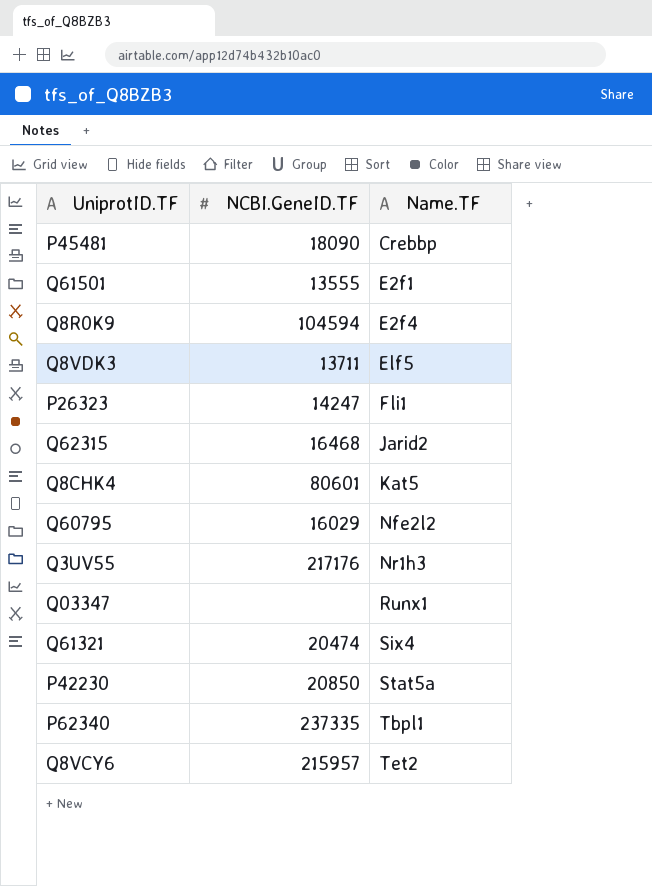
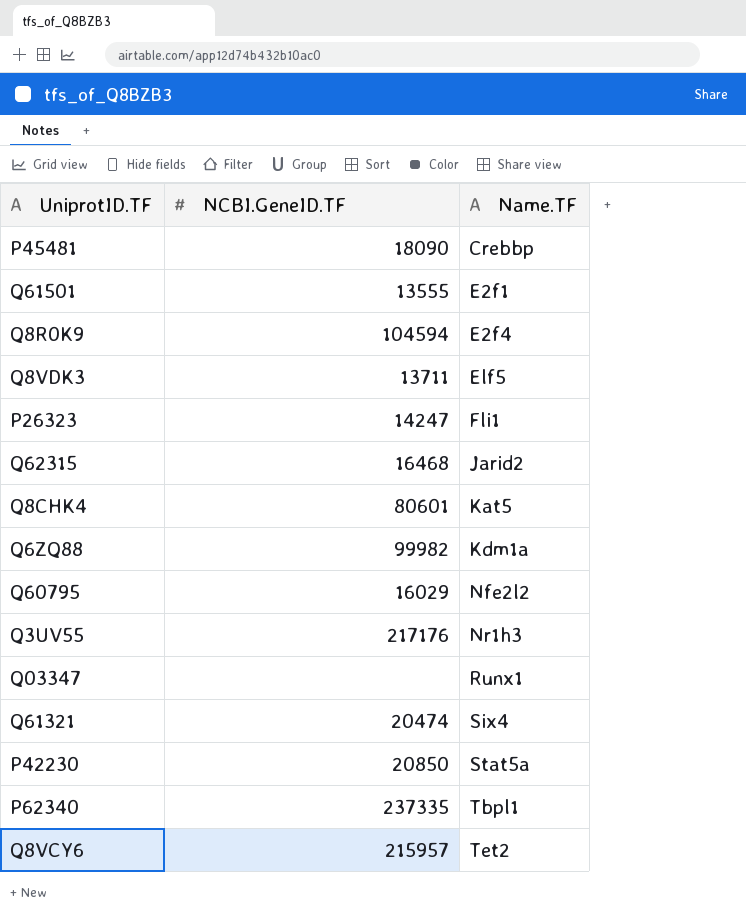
row Q6ZQ88: none -> 99982 | Kdm1a

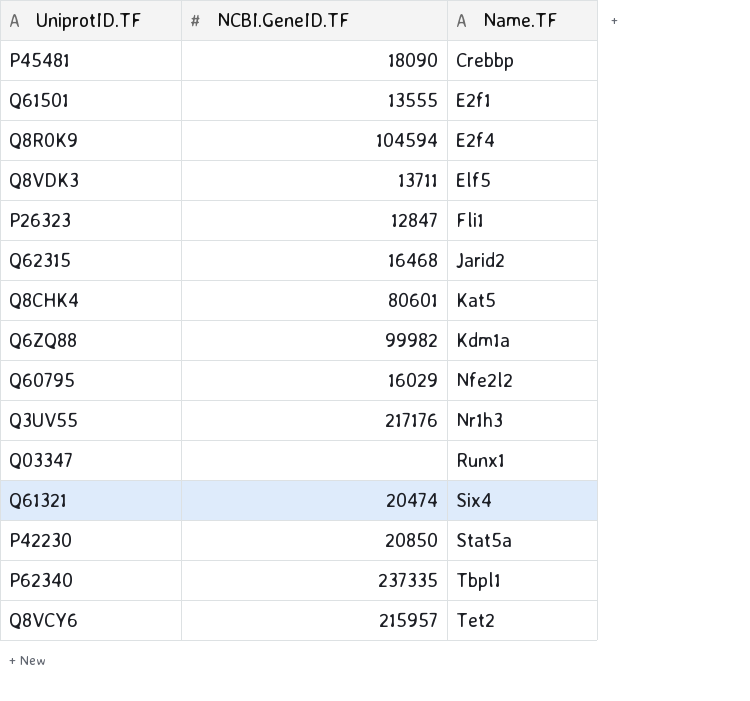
P26323 | NCBI.GeneID.TF: 14247 -> 12847

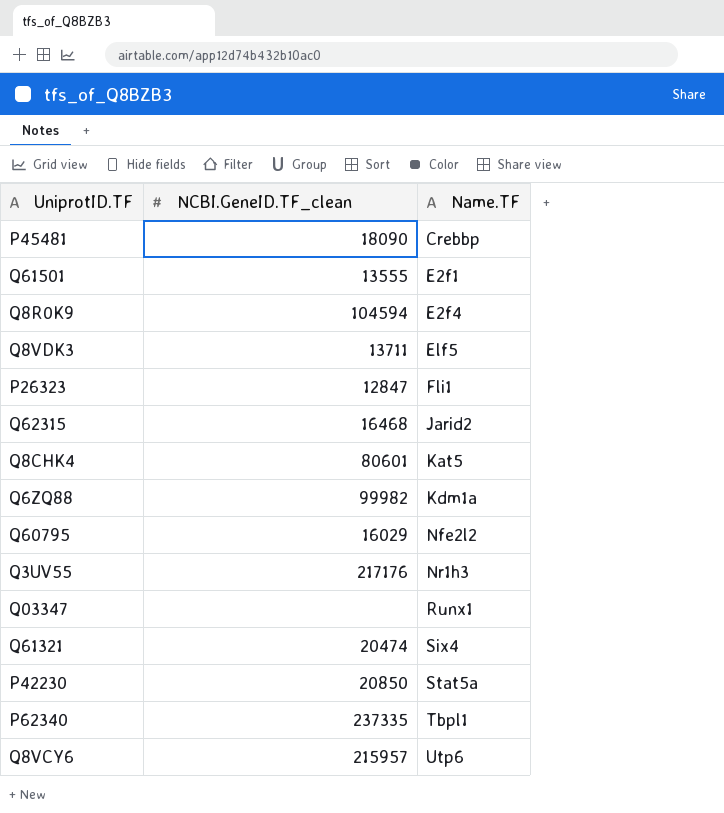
column name: NCBI.GeneID.TF -> NCBI.GeneID.TF_clean
Q8VCY6 | Name.TF: Tet2 -> Utp6

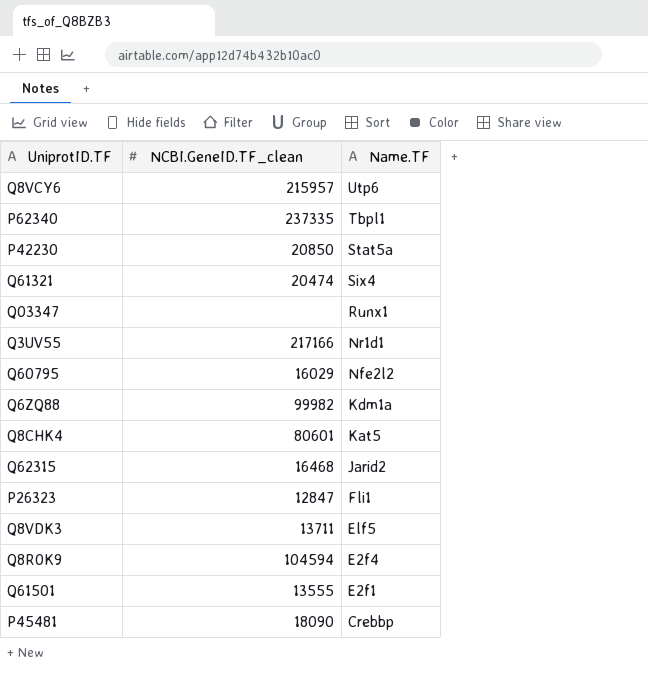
row order: Name.TF ascending -> Name.TF descending
Q3UV55 | NCBI.GeneID.TF_clean: 217176 -> 217166
Q3UV55 | Name.TF: Nr1h3 -> Nr1d1

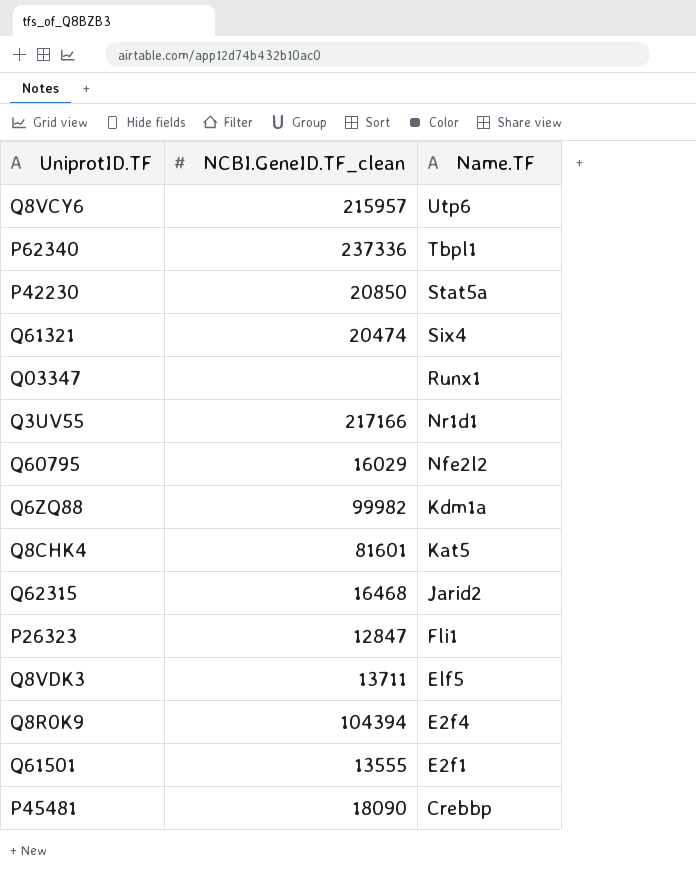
P62340 | NCBI.GeneID.TF_clean: 237335 -> 237336
Q8CHK4 | NCBI.GeneID.TF_clean: 80601 -> 81601
Q8R0K9 | NCBI.GeneID.TF_clean: 104594 -> 104394

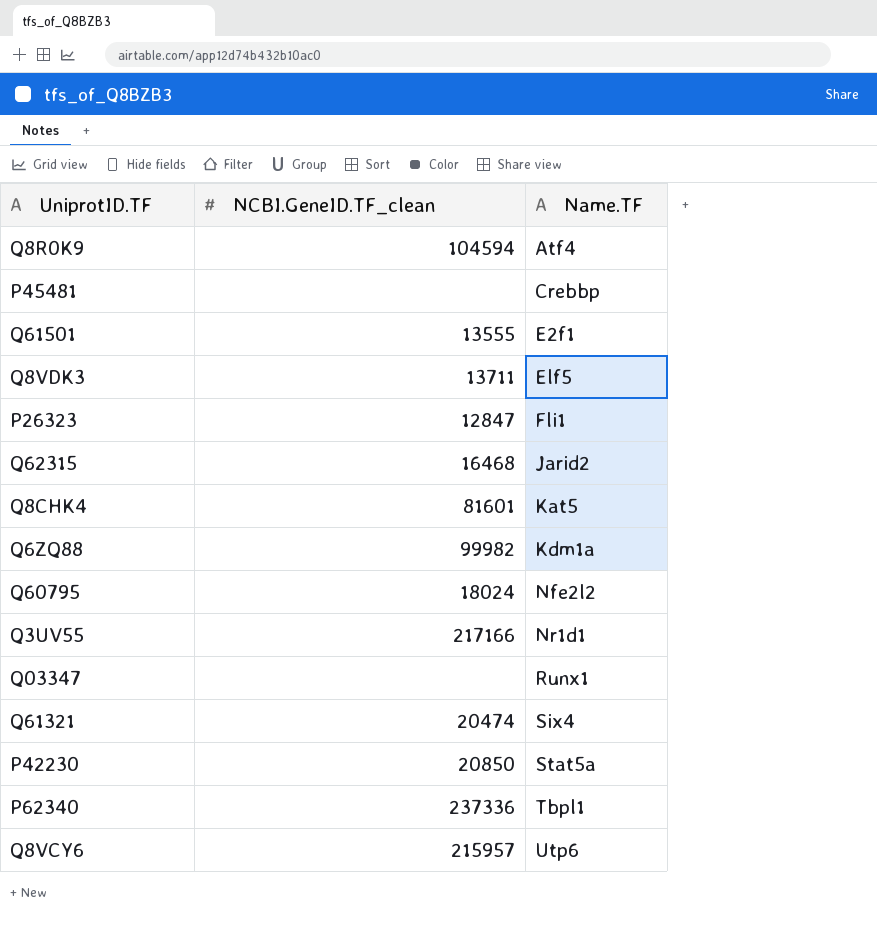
row order: Name.TF descending -> Name.TF ascending
Q8R0K9 | NCBI.GeneID.TF_clean: 104394 -> 104594
Q8R0K9 | Name.TF: E2f4 -> Atf4
P45481 | NCBI.GeneID.TF_clean: 18090 -> none
Q60795 | NCBI.GeneID.TF_clean: 16029 -> 18024

